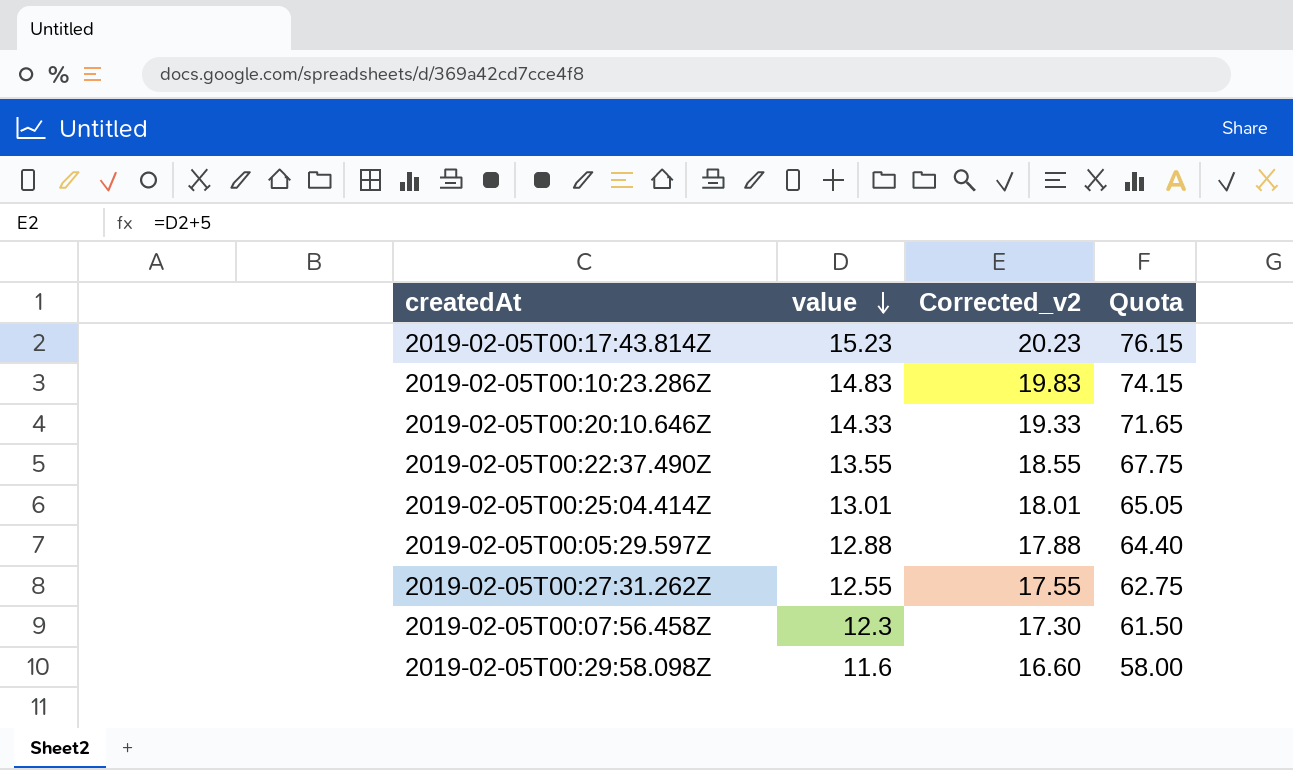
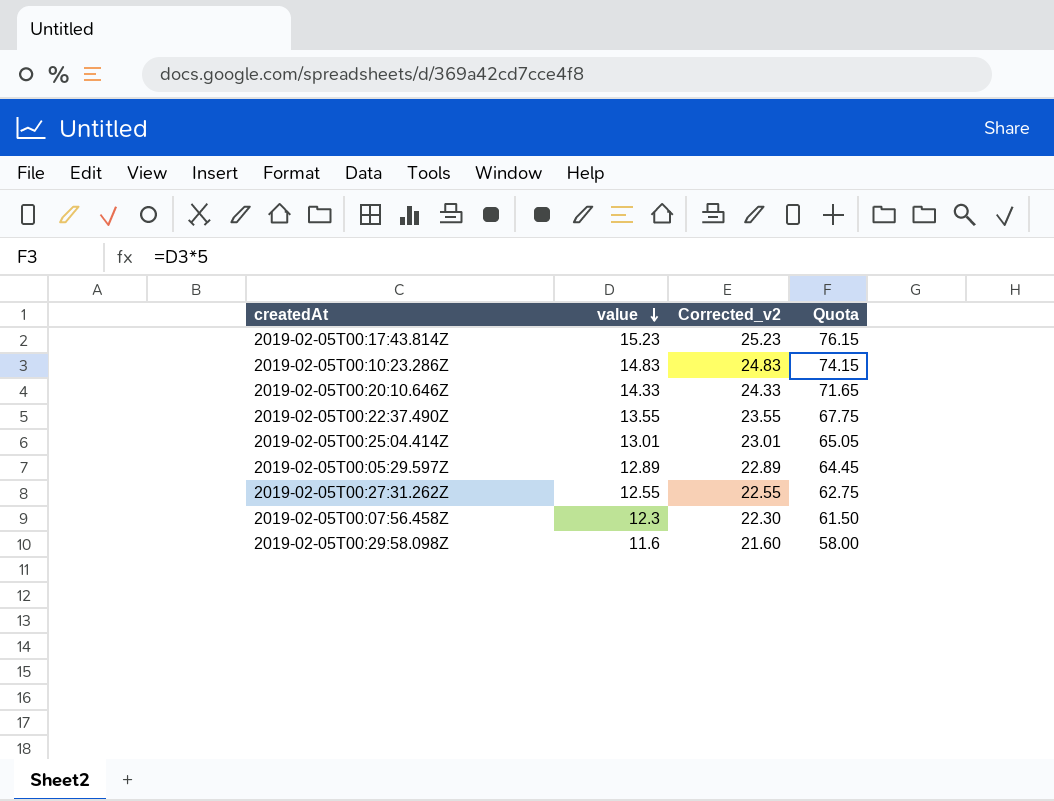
column Corrected_v2 | formula: [value] + 5 -> [value] + 10
2019-02-05T00:05:29.597Z | value: 12.88 -> 12.89
2019-02-05T00:05:29.597Z | Quota: 64.40 -> 64.45

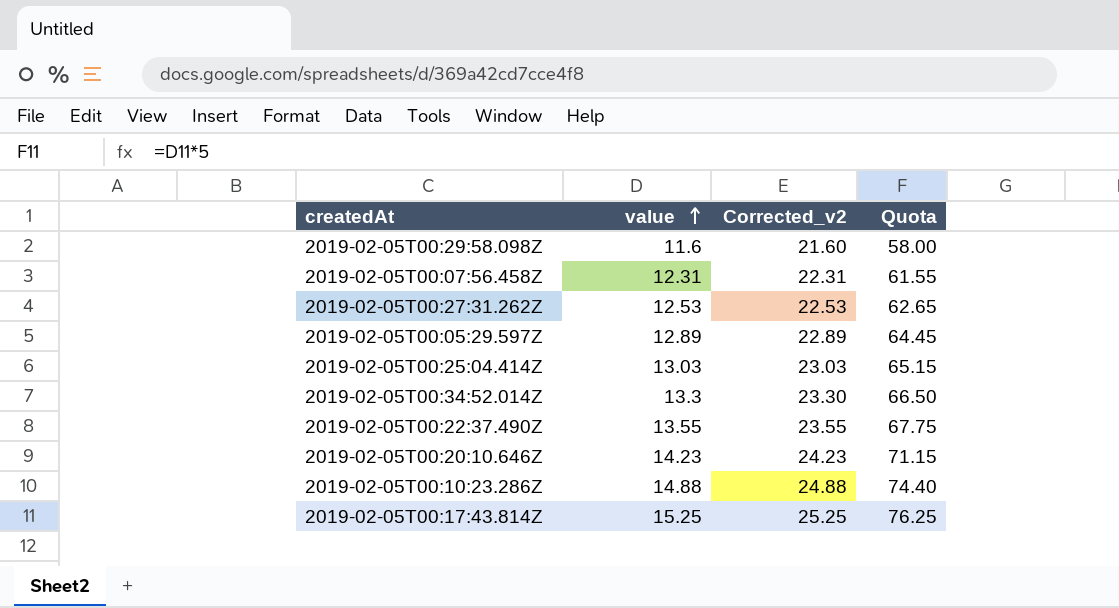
row order: value descending -> value ascending
2019-02-05T00:07:56.458Z | value: 12.3 -> 12.31
2019-02-05T00:07:56.458Z | Corrected_v2: 22.30 -> 22.31
2019-02-05T00:07:56.458Z | Quota: 61.50 -> 61.55
2019-02-05T00:27:31.262Z | value: 12.55 -> 12.53
2019-02-05T00:27:31.262Z | Corrected_v2: 22.55 -> 22.53
2019-02-05T00:27:31.262Z | Quota: 62.75 -> 62.65
2019-02-05T00:25:04.414Z | value: 13.01 -> 13.03
2019-02-05T00:25:04.414Z | Corrected_v2: 23.01 -> 23.03
2019-02-05T00:25:04.414Z | Quota: 65.05 -> 65.15
row 2019-02-05T00:34:52.014Z: none -> 13.3 | 23.30 | 66.50
2019-02-05T00:20:10.646Z | value: 14.33 -> 14.23
2019-02-05T00:20:10.646Z | Corrected_v2: 24.33 -> 24.23
2019-02-05T00:20:10.646Z | Quota: 71.65 -> 71.15
2019-02-05T00:10:23.286Z | value: 14.83 -> 14.88
2019-02-05T00:10:23.286Z | Corrected_v2: 24.83 -> 24.88
2019-02-05T00:10:23.286Z | Quota: 74.15 -> 74.40
2019-02-05T00:17:43.814Z | value: 15.23 -> 15.25
2019-02-05T00:17:43.814Z | Corrected_v2: 25.23 -> 25.25
2019-02-05T00:17:43.814Z | Quota: 76.15 -> 76.25

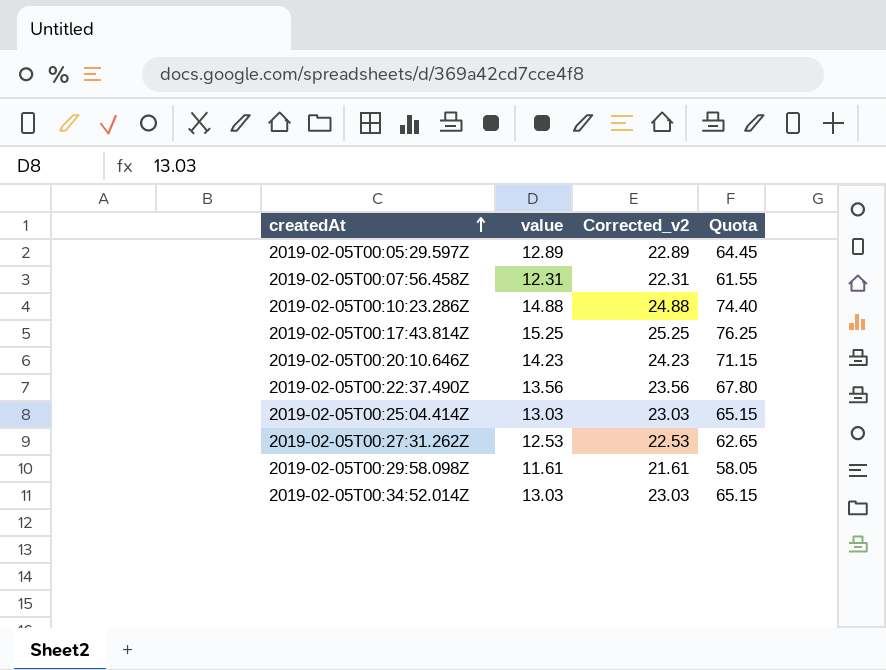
row order: value ascending -> createdAt ascending
2019-02-05T00:22:37.490Z | value: 13.55 -> 13.56
2019-02-05T00:22:37.490Z | Corrected_v2: 23.55 -> 23.56
2019-02-05T00:22:37.490Z | Quota: 67.75 -> 67.80
2019-02-05T00:29:58.098Z | value: 11.6 -> 11.61
2019-02-05T00:29:58.098Z | Corrected_v2: 21.60 -> 21.61
2019-02-05T00:29:58.098Z | Quota: 58.00 -> 58.05
2019-02-05T00:34:52.014Z | value: 13.3 -> 13.03
2019-02-05T00:34:52.014Z | Corrected_v2: 23.30 -> 23.03
2019-02-05T00:34:52.014Z | Quota: 66.50 -> 65.15

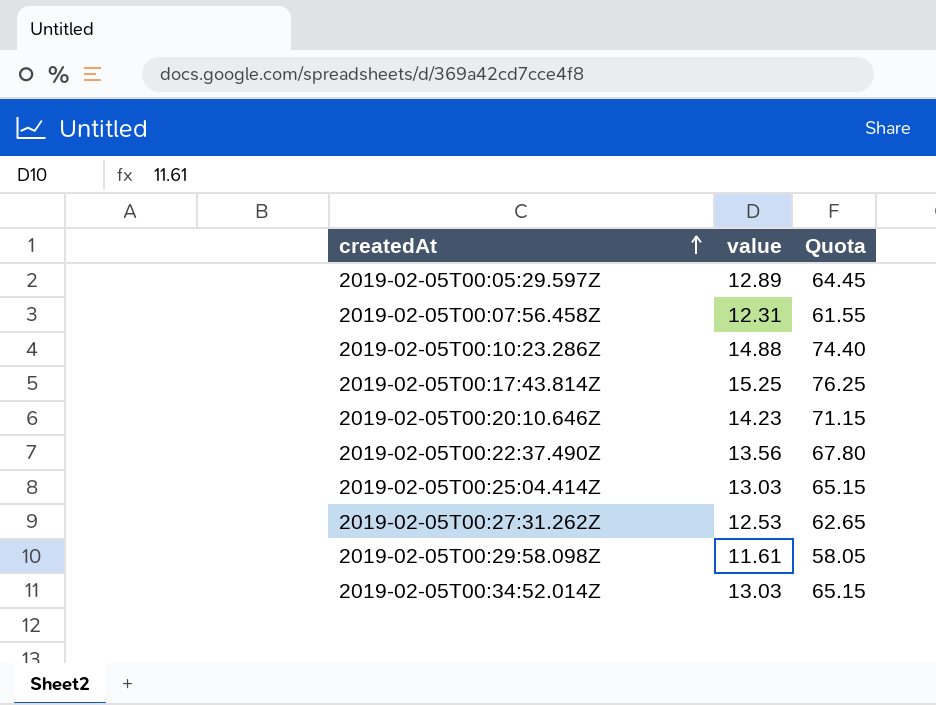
column Corrected_v2 | formula: [value] + 10 -> none

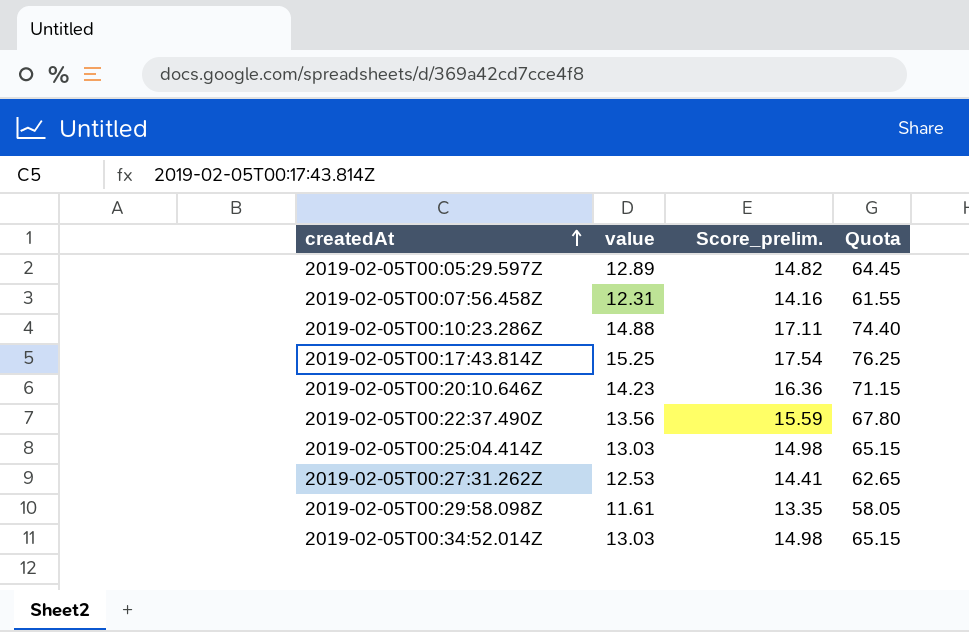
column Score_prelim. | formula: none -> [value] * 1.15

